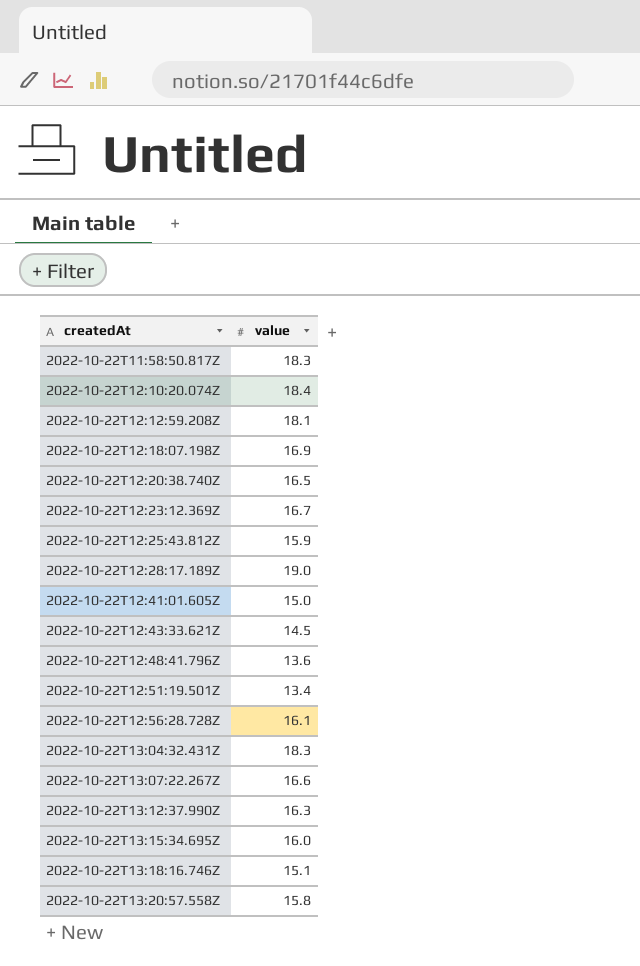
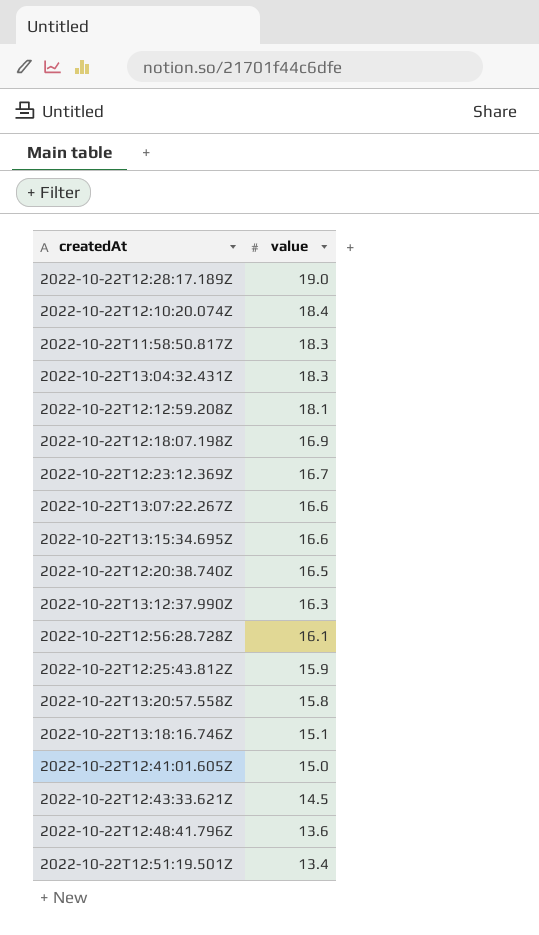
row order: createdAt ascending -> value descending
2022-10-22T13:15:34.695Z | value: 16.0 -> 16.6

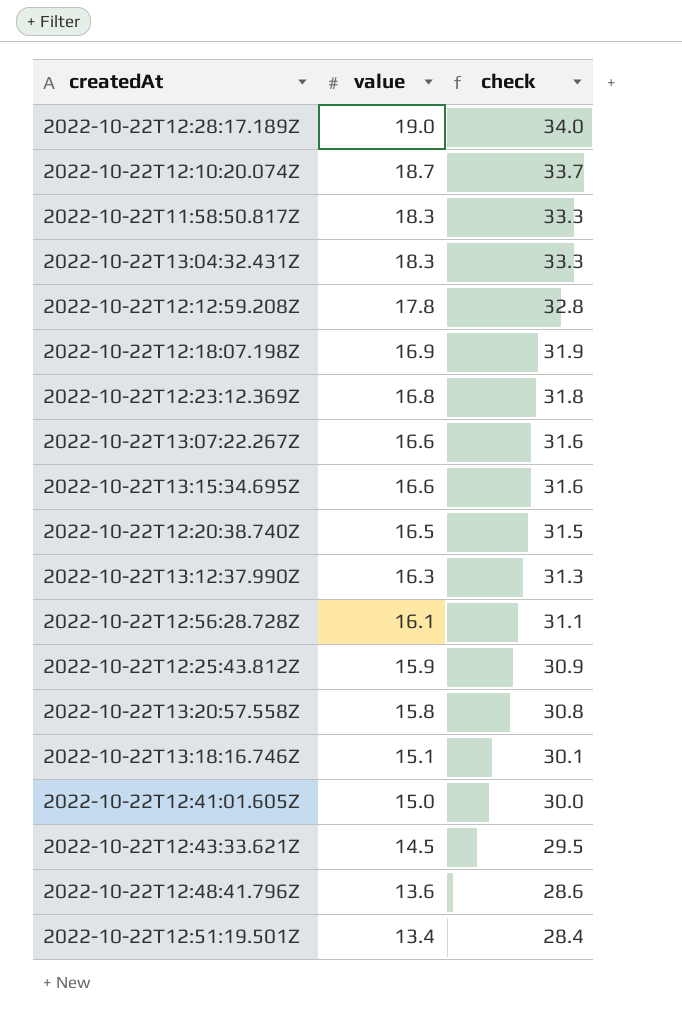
column check | formula: none -> [value] + 15
2022-10-22T12:10:20.074Z | value: 18.4 -> 18.7
2022-10-22T12:12:59.208Z | value: 18.1 -> 17.8
2022-10-22T12:23:12.369Z | value: 16.7 -> 16.8

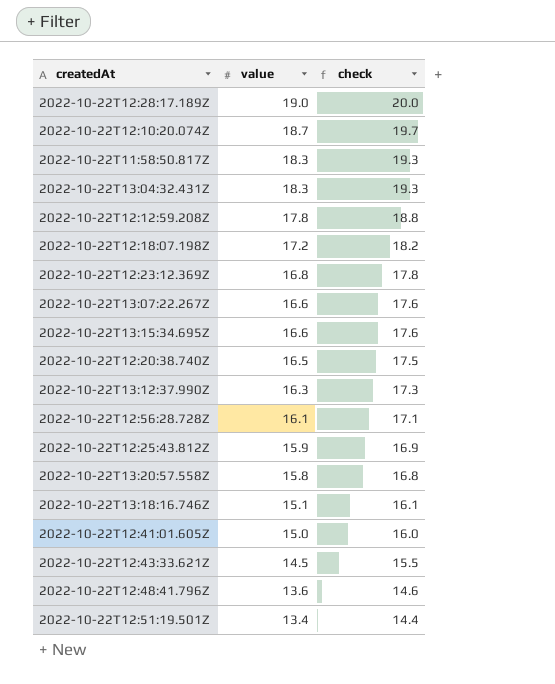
column check | formula: [value] + 15 -> [value] + 1
2022-10-22T12:18:07.198Z | value: 16.9 -> 17.2

